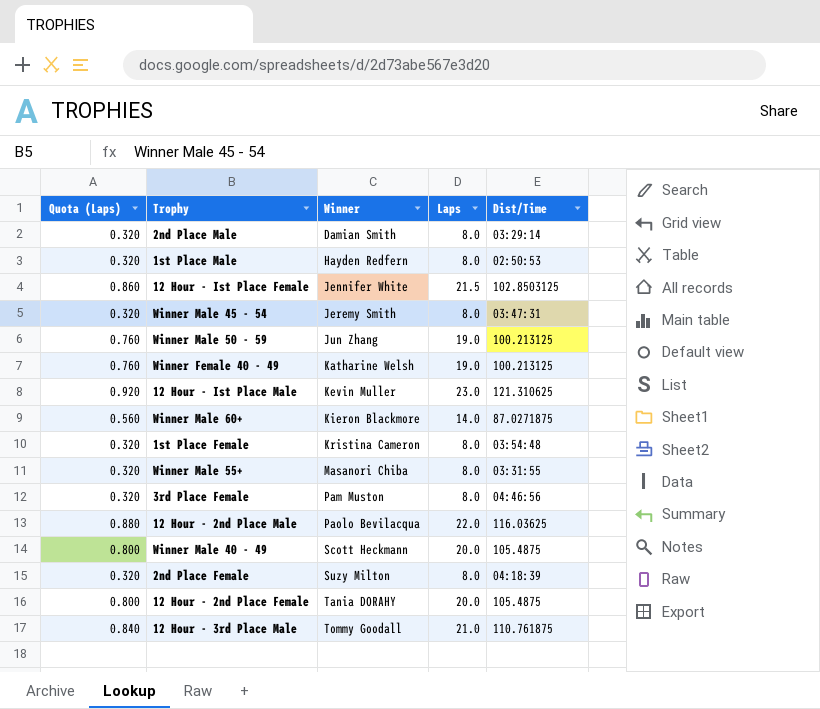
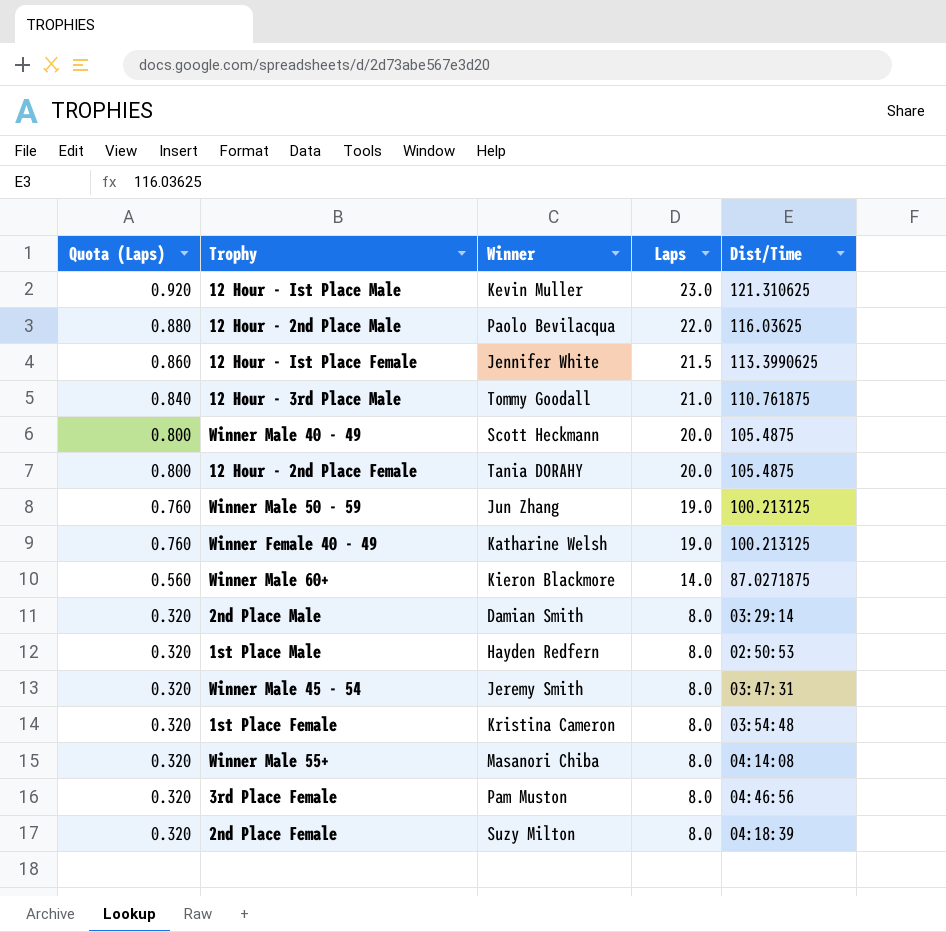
row order: Winner ascending -> Quota (Laps) descending
12 Hour - Ist Place Female | Dist/Time: 102.8503125 -> 113.3990625
Winner Male 55+ | Dist/Time: 03:31:55 -> 04:14:08

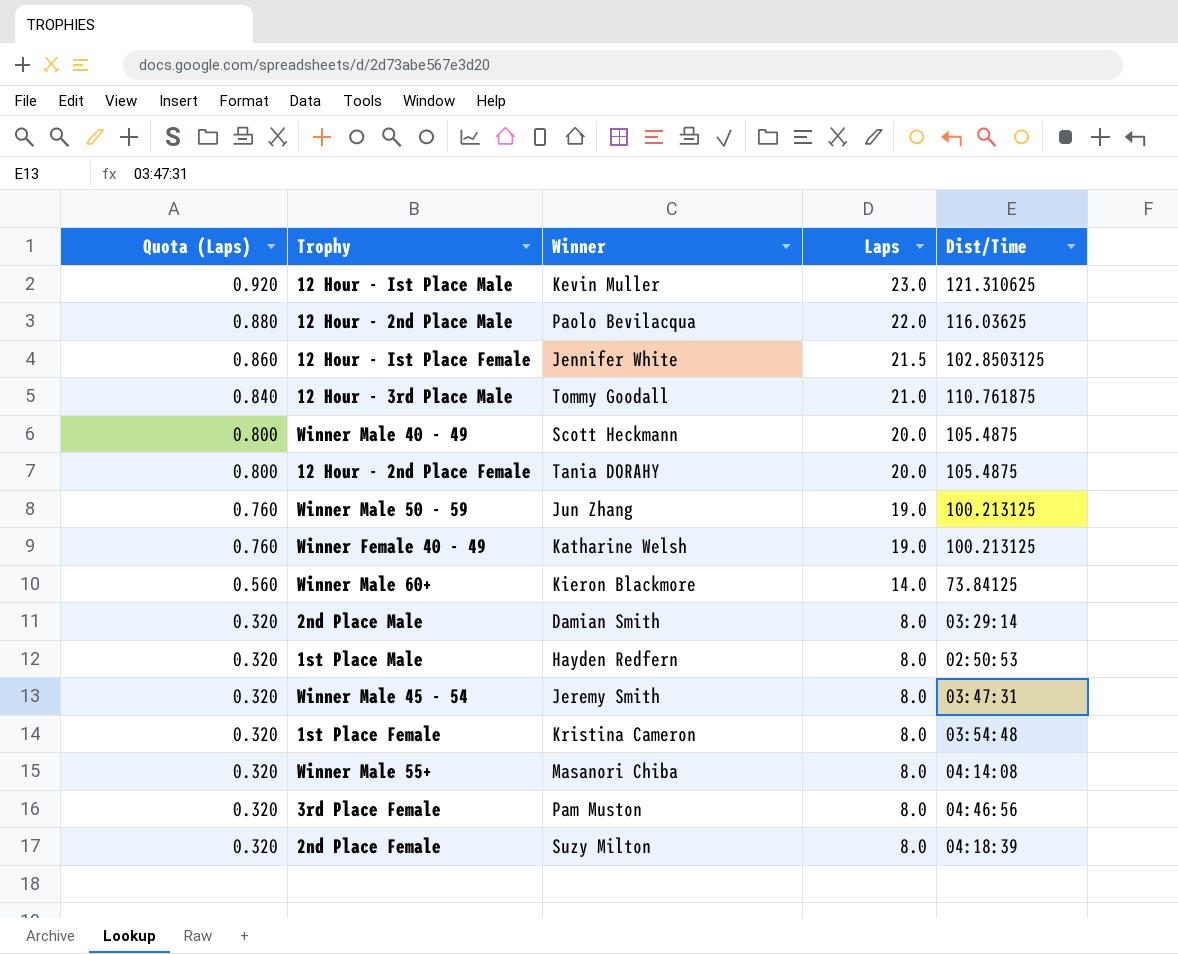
12 Hour - Ist Place Female | Dist/Time: 113.3990625 -> 102.8503125
Winner Male 60+ | Dist/Time: 87.0271875 -> 73.84125

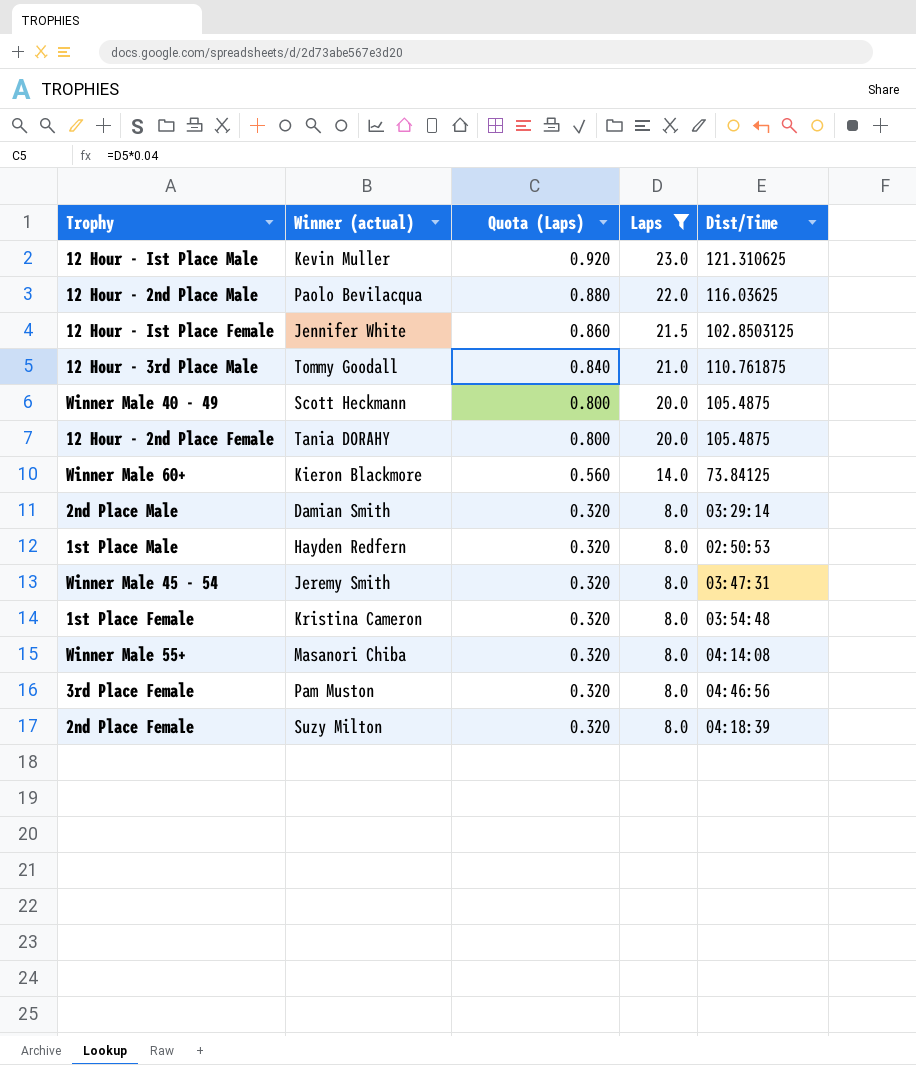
filter: none -> Laps != 19.0
column name: Winner -> Winner (actual)
column Quota (Laps) | position: 1 -> 3

